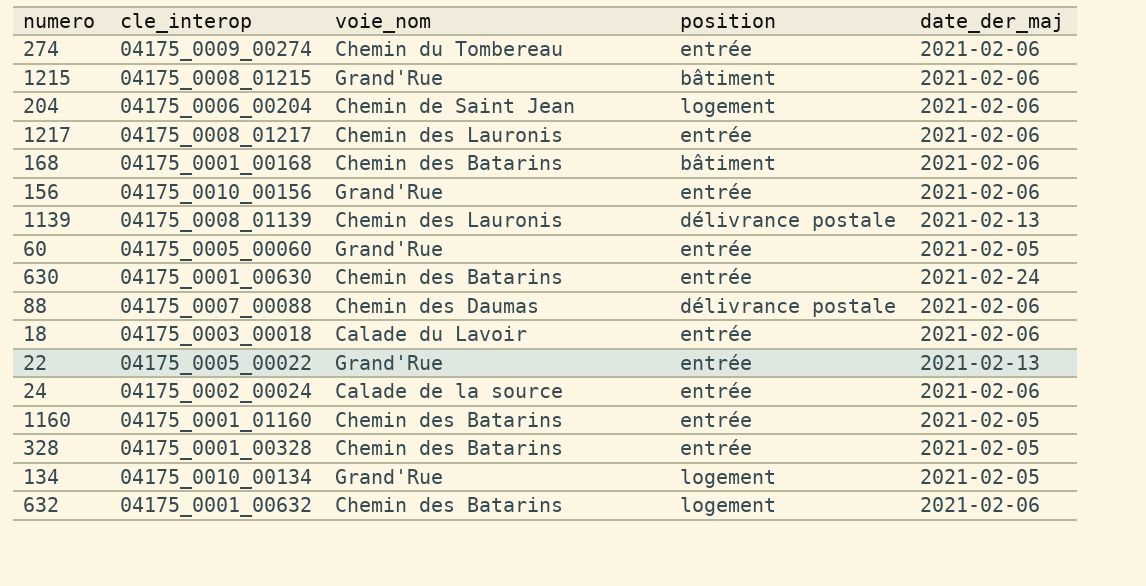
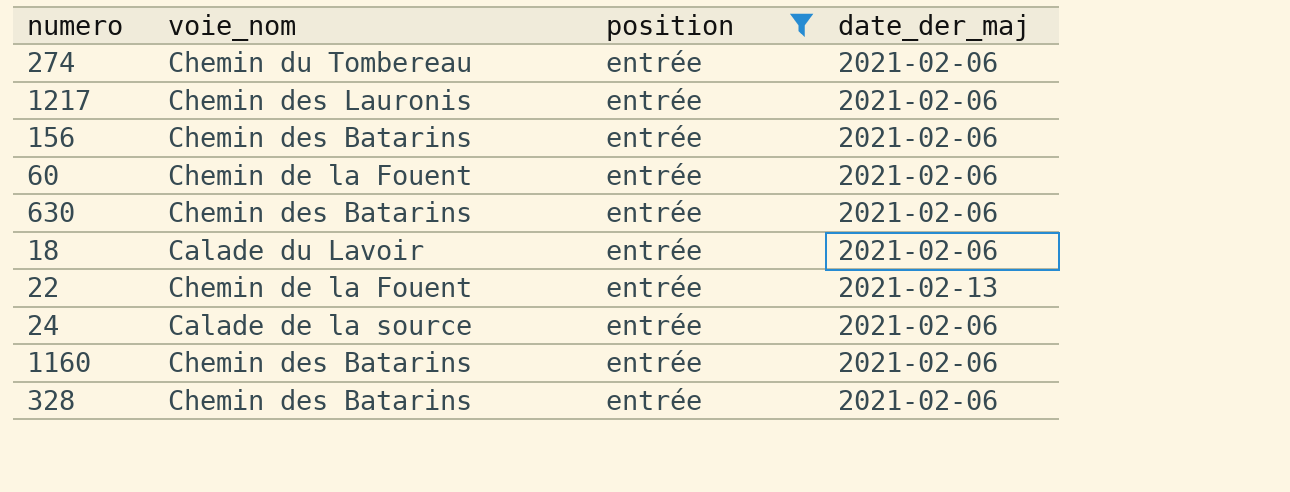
filter: none -> position = entrée
column cle_interop | position: 2 -> none
156 | voie_nom: Grand'Rue -> Chemin des Batarins
60 | voie_nom: Grand'Rue -> Chemin de la Fouent
60 | date_der_maj: 2021-02-05 -> 2021-02-06
630 | date_der_maj: 2021-02-24 -> 2021-02-06
22 | voie_nom: Grand'Rue -> Chemin de la Fouent
1160 | date_der_maj: 2021-02-05 -> 2021-02-06
328 | date_der_maj: 2021-02-05 -> 2021-02-06

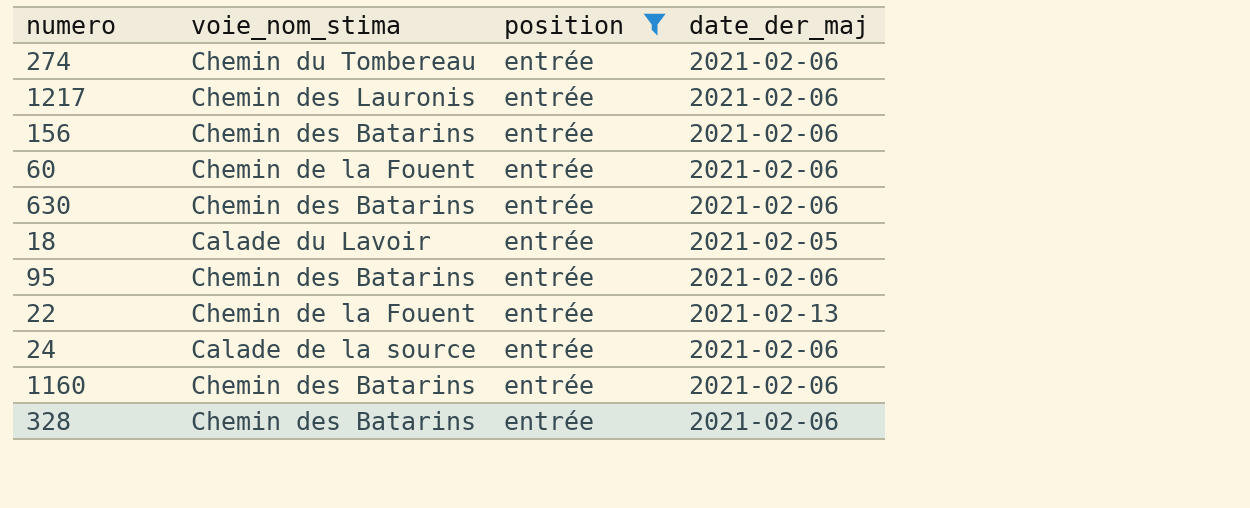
column name: voie_nom -> voie_nom_stima
18 | date_der_maj: 2021-02-06 -> 2021-02-05
row 95: none -> Chemin des Batarins | entrée | 2021-02-06

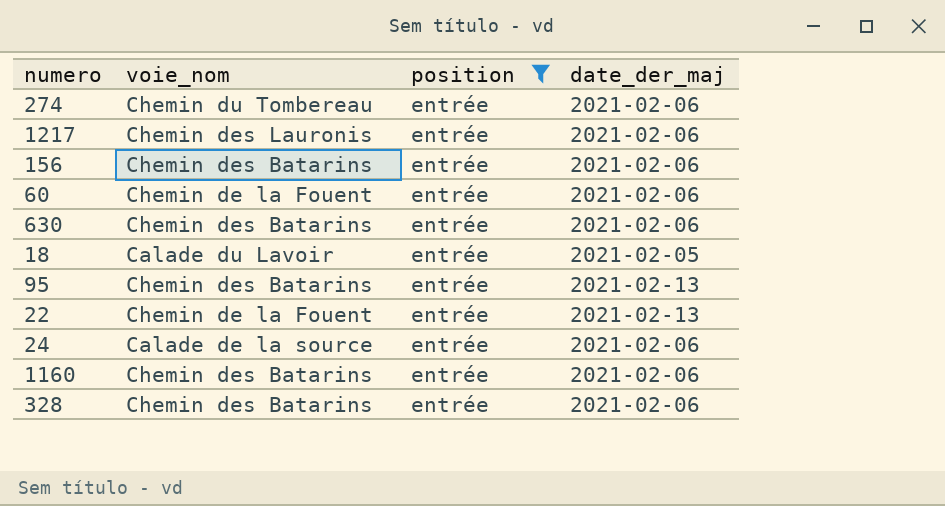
column name: voie_nom_stima -> voie_nom
95 | date_der_maj: 2021-02-06 -> 2021-02-13

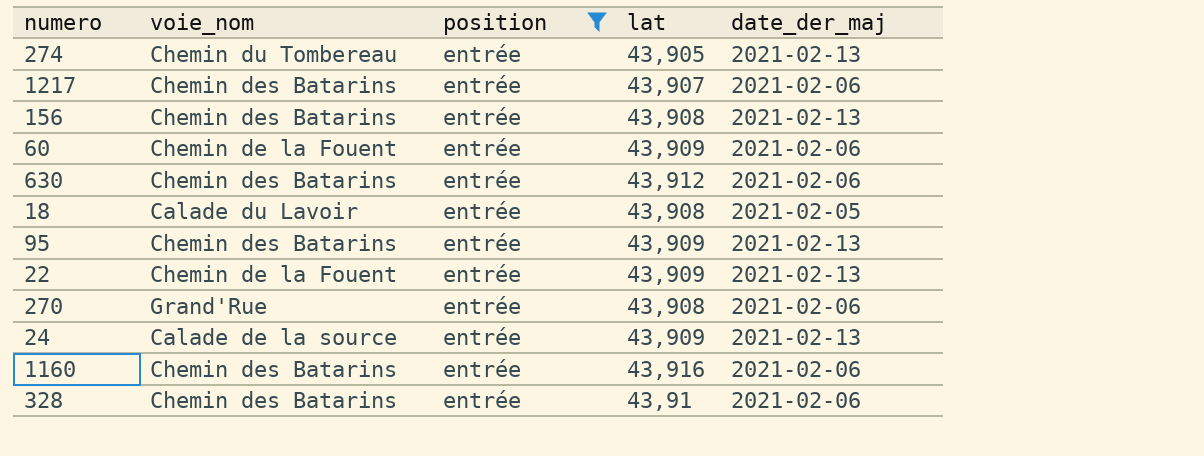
column lat | position: none -> 4
274 | date_der_maj: 2021-02-06 -> 2021-02-13
1217 | voie_nom: Chemin des Lauronis -> Chemin des Batarins
156 | date_der_maj: 2021-02-06 -> 2021-02-13
row 270: none -> Grand'Rue | entrée | 43,908 | 2021-02-06
24 | date_der_maj: 2021-02-06 -> 2021-02-13

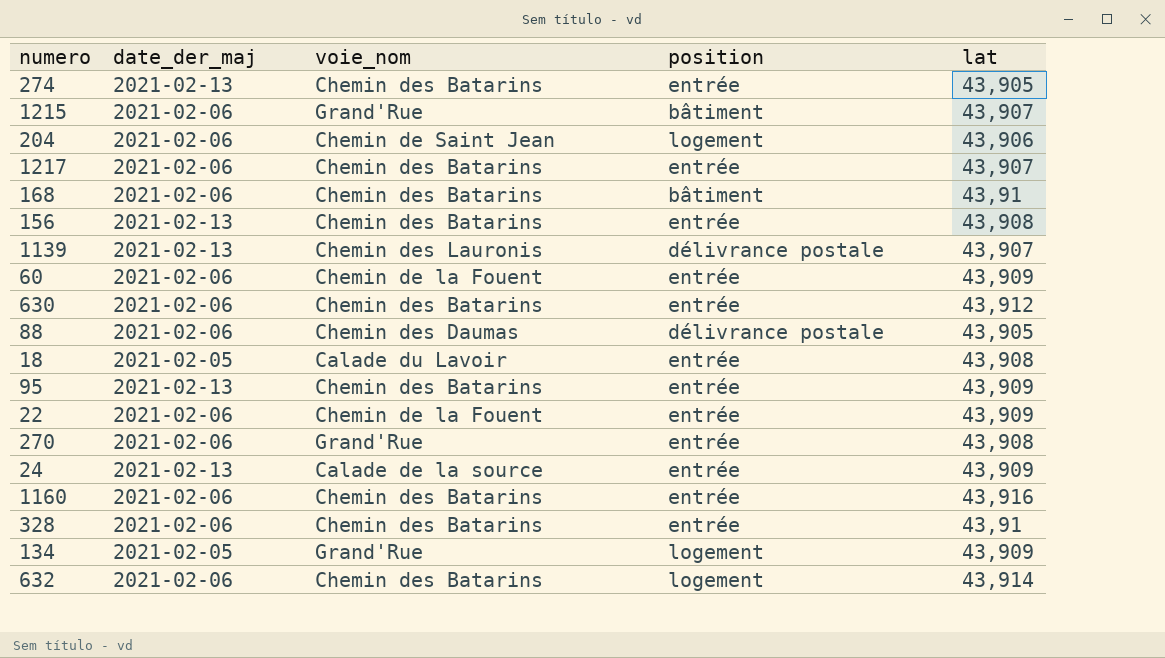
filter: position = entrée -> none
column date_der_maj | position: 5 -> 2
274 | voie_nom: Chemin du Tombereau -> Chemin des Batarins
22 | date_der_maj: 2021-02-13 -> 2021-02-06

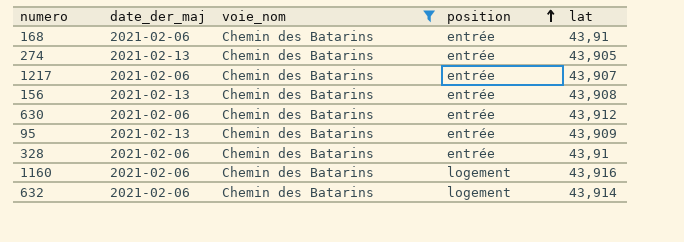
filter: none -> voie_nom = Chemin des Batarins
row order: none -> position ascending
168 | position: bâtiment -> entrée
1160 | position: entrée -> logement

